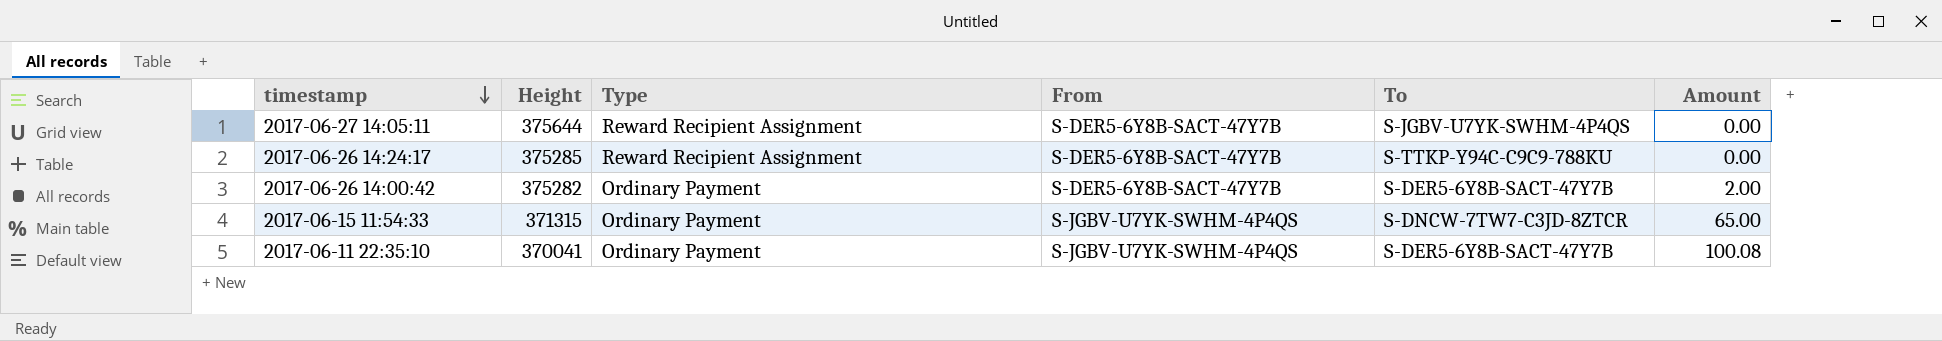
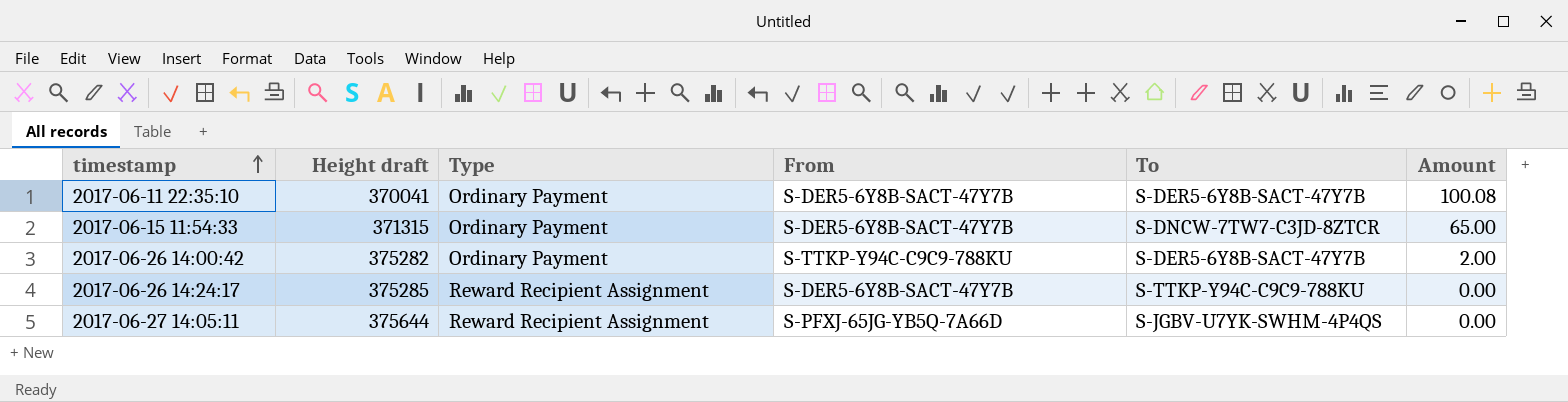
row order: timestamp descending -> timestamp ascending
column name: Height -> Height draft
2017-06-11 22:35:10 | From: S-JGBV-U7YK-SWHM-4P4QS -> S-DER5-6Y8B-SACT-47Y7B
2017-06-15 11:54:33 | From: S-JGBV-U7YK-SWHM-4P4QS -> S-DER5-6Y8B-SACT-47Y7B
2017-06-26 14:00:42 | From: S-DER5-6Y8B-SACT-47Y7B -> S-TTKP-Y94C-C9C9-788KU
2017-06-27 14:05:11 | From: S-DER5-6Y8B-SACT-47Y7B -> S-PFXJ-65JG-YB5Q-7A66D

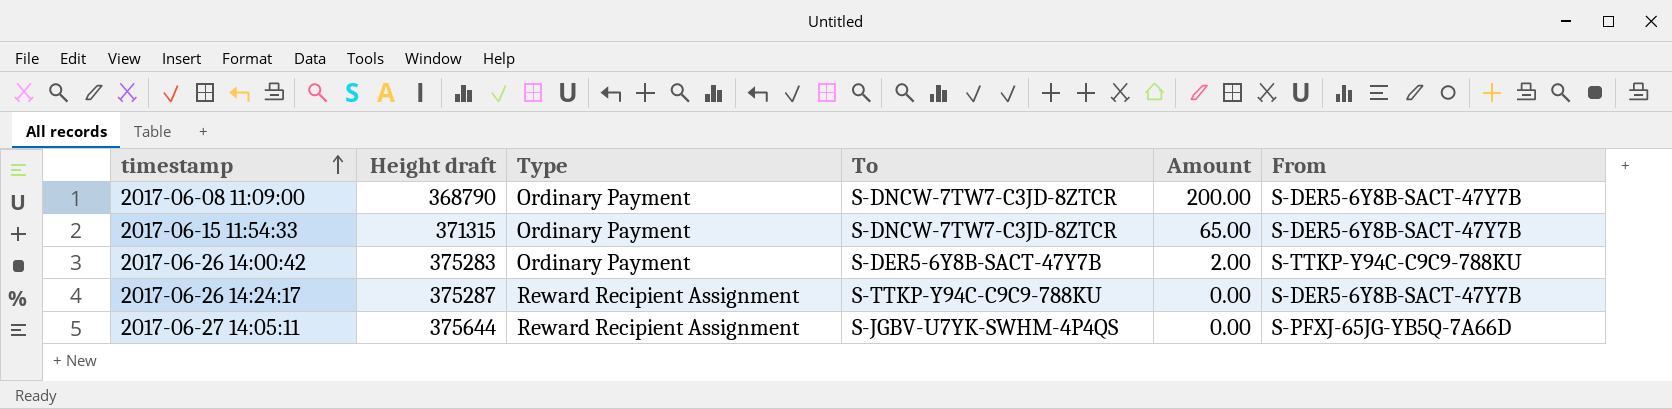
column From | position: 4 -> 6
row 2017-06-11 22:35:10: 370041 | Ordinary Payment | S-DER5-6Y8B-SACT-47Y7B | S-DER5-6Y8B-SACT-47Y7B | 100.08 -> none
row 2017-06-08 11:09:00: none -> 368790 | Ordinary Payment | S-DNCW-7TW7-C3JD-8ZTCR | 200.00 | S-DER5-6Y8B-SACT-47Y7B
2017-06-26 14:00:42 | Height draft: 375282 -> 375283
2017-06-26 14:24:17 | Height draft: 375285 -> 375287

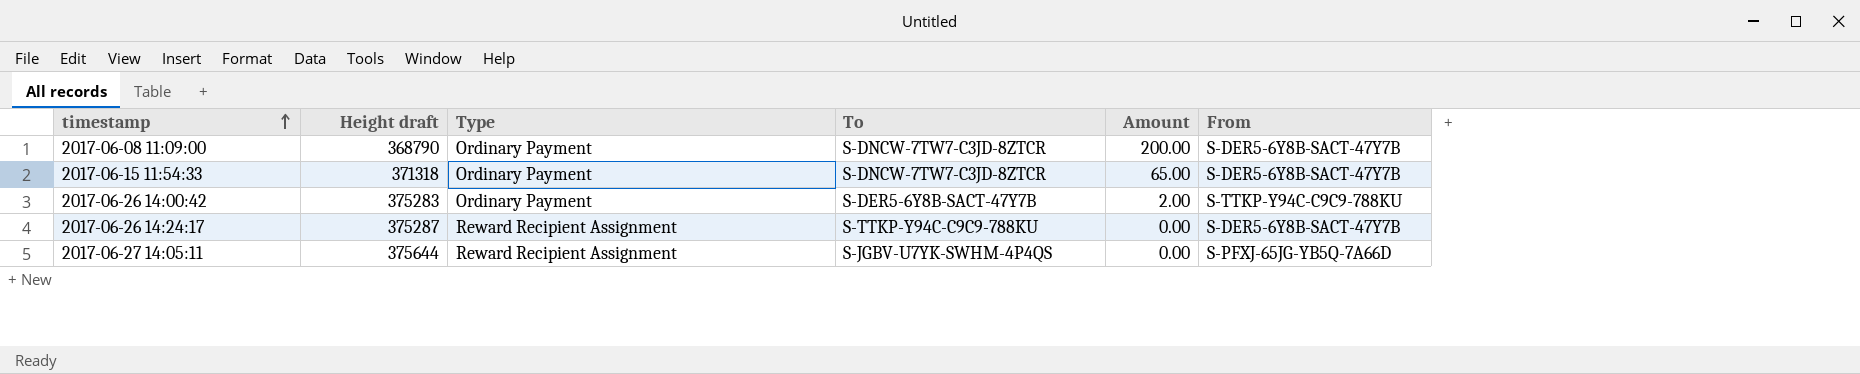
2017-06-15 11:54:33 | Height draft: 371315 -> 371318

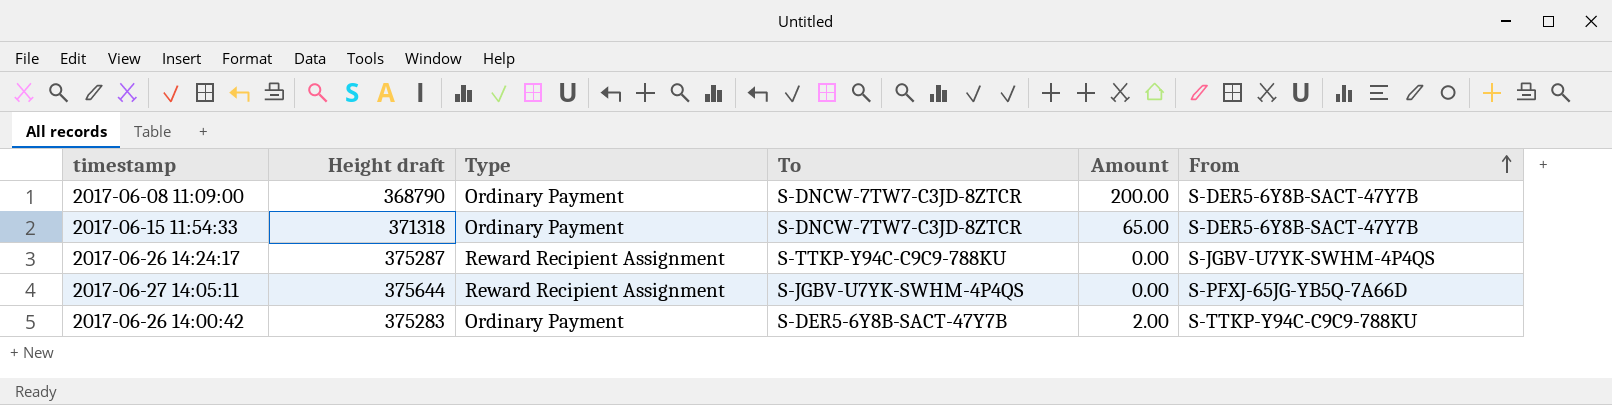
row order: timestamp ascending -> From ascending
2017-06-26 14:24:17 | From: S-DER5-6Y8B-SACT-47Y7B -> S-JGBV-U7YK-SWHM-4P4QS

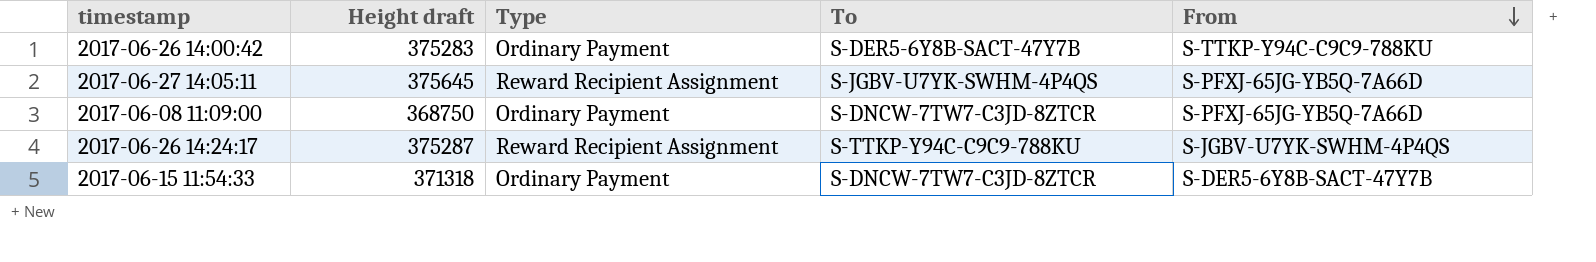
row order: From ascending -> From descending
column Amount | position: 5 -> none
2017-06-27 14:05:11 | Height draft: 375644 -> 375645
2017-06-08 11:09:00 | Height draft: 368790 -> 368750
2017-06-08 11:09:00 | From: S-DER5-6Y8B-SACT-47Y7B -> S-PFXJ-65JG-YB5Q-7A66D

